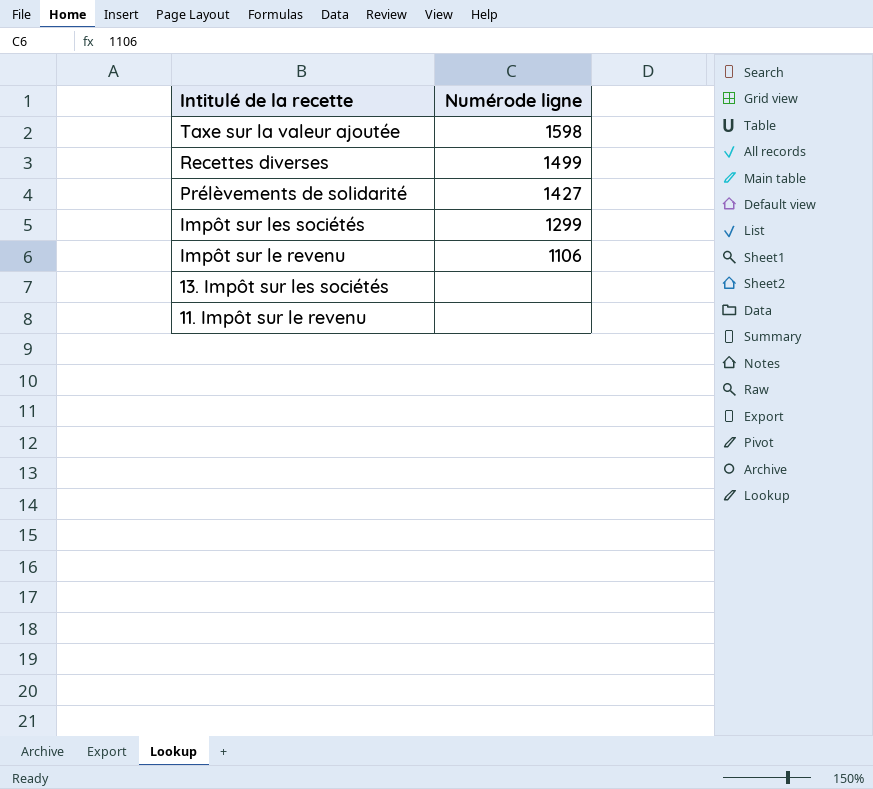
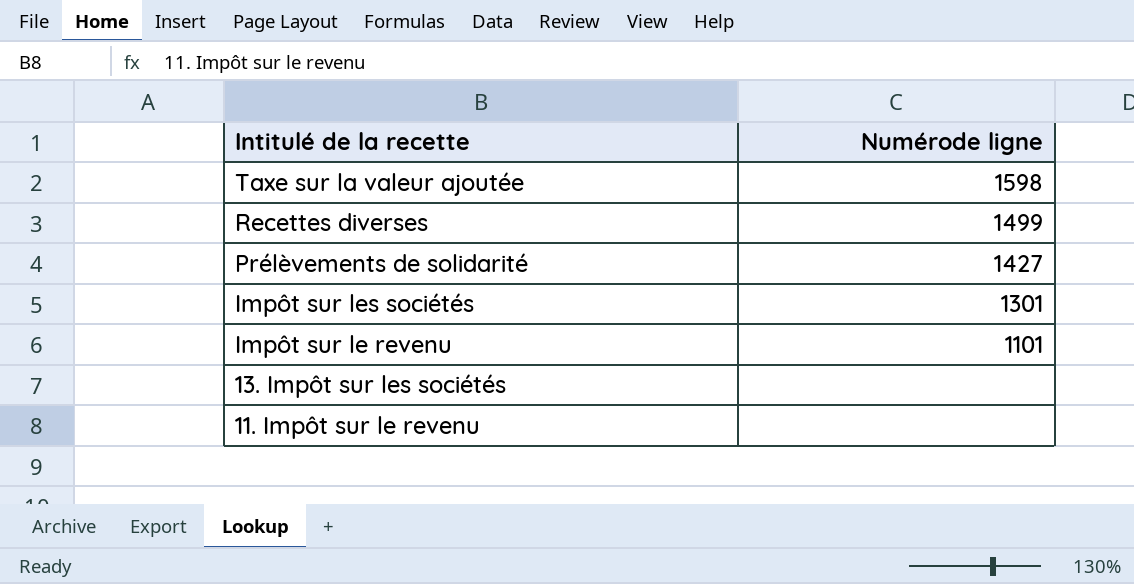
Impôt sur les sociétés | Numérode ligne: 1299 -> 1301
Impôt sur le revenu | Numérode ligne: 1106 -> 1101

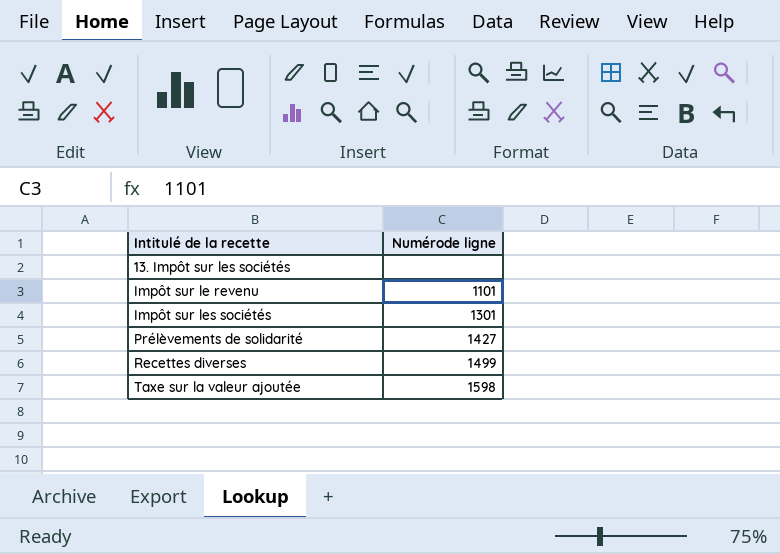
row order: Intitulé de la recette descending -> Intitulé de la recette ascending
row 11. Impôt sur le revenu: none -> none

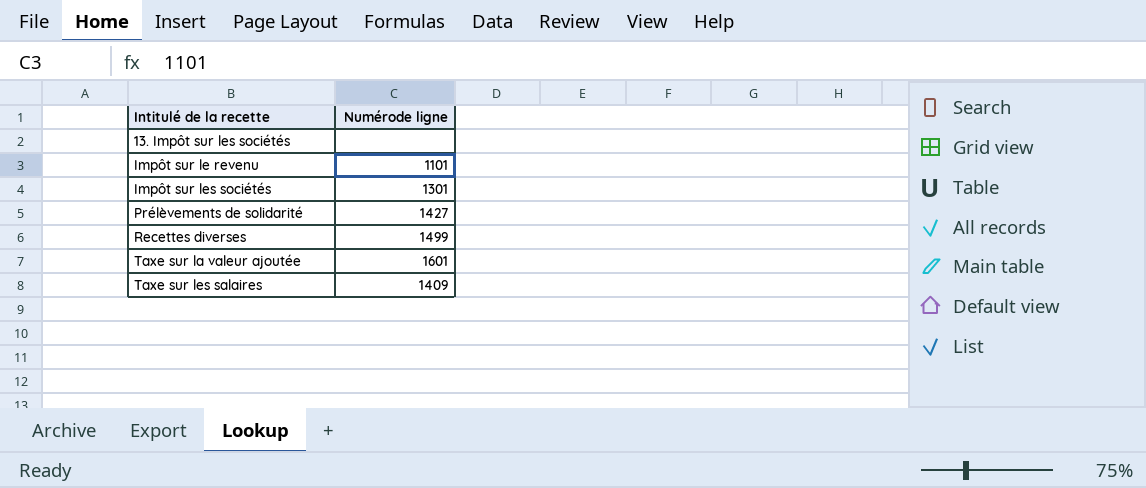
Taxe sur la valeur ajoutée | Numérode ligne: 1598 -> 1601
row Taxe sur les salaires: none -> 1409

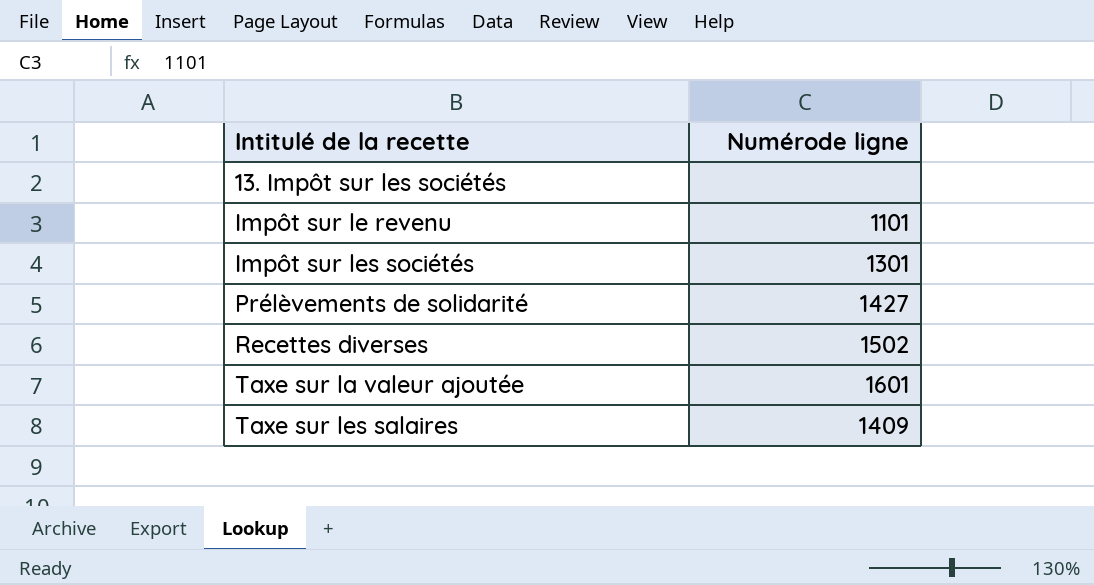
Recettes diverses | Numérode ligne: 1499 -> 1502

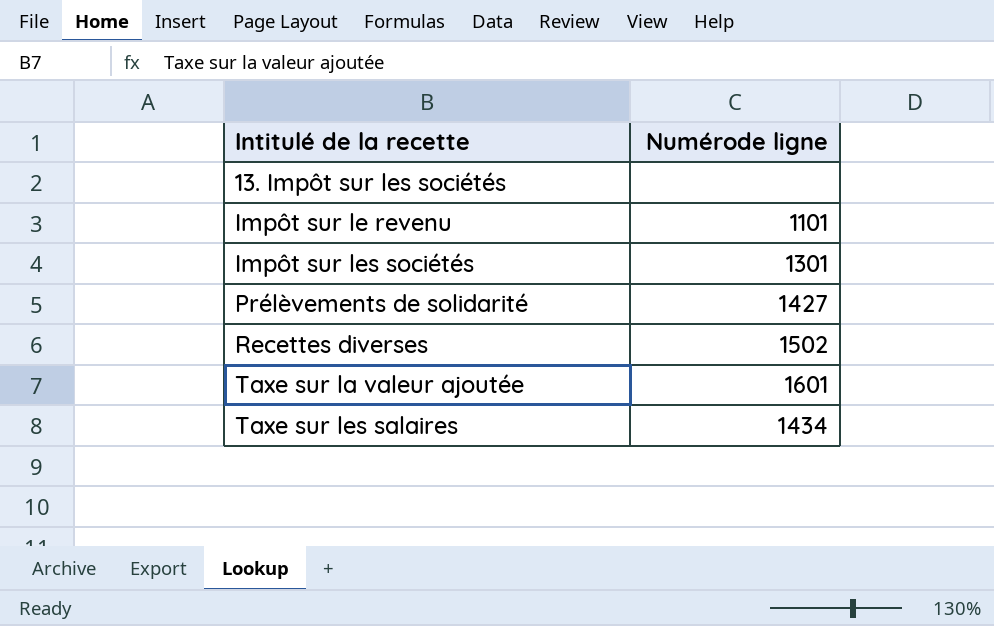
Taxe sur les salaires | Numérode ligne: 1409 -> 1434

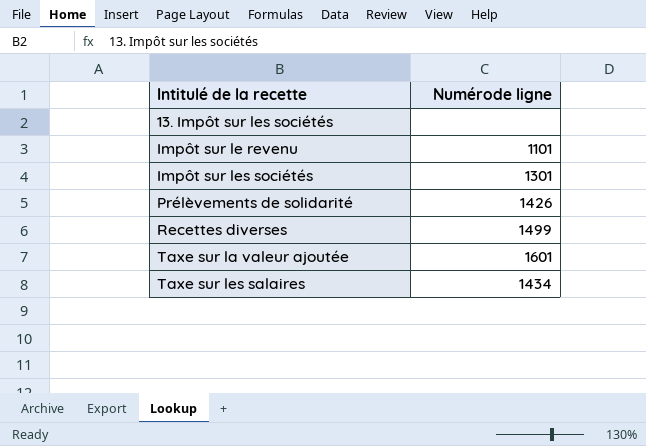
Prélèvements de solidarité | Numérode ligne: 1427 -> 1426
Recettes diverses | Numérode ligne: 1502 -> 1499

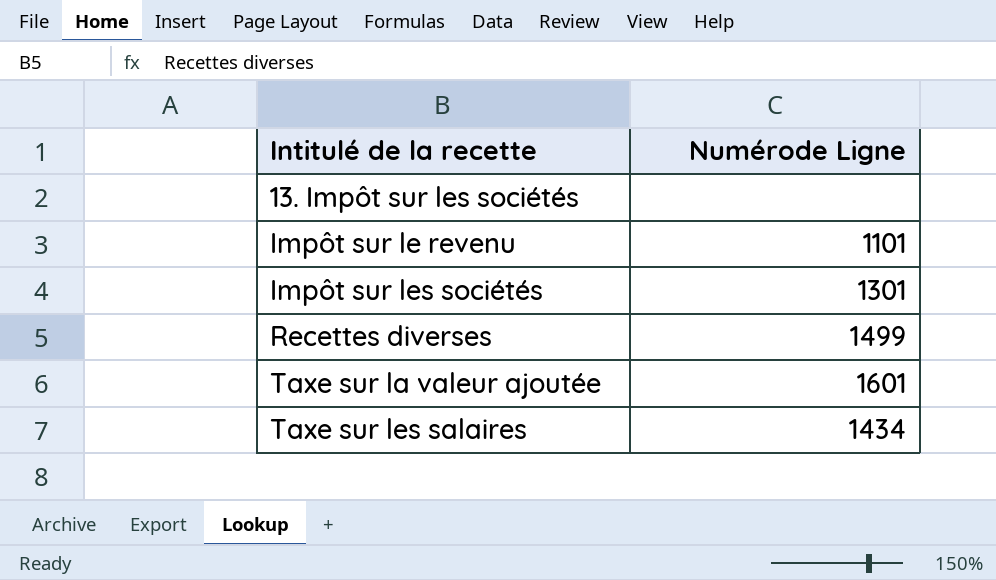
column name: Numérode ligne -> Numérode Ligne
row Prélèvements de solidarité: 1426 -> none

